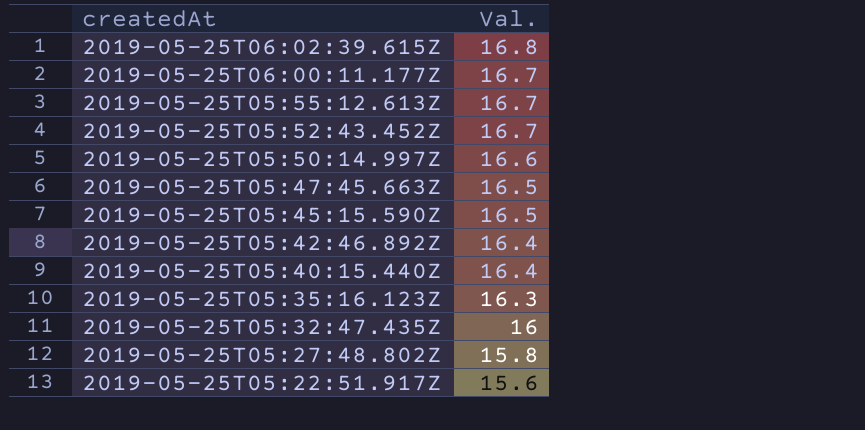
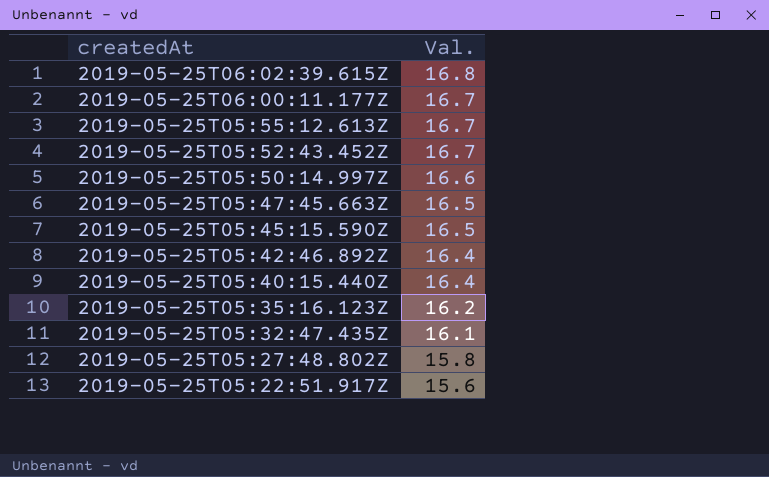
2019-05-25T05:35:16.123Z | Val.: 16.3 -> 16.2
2019-05-25T05:32:47.435Z | Val.: 16 -> 16.1

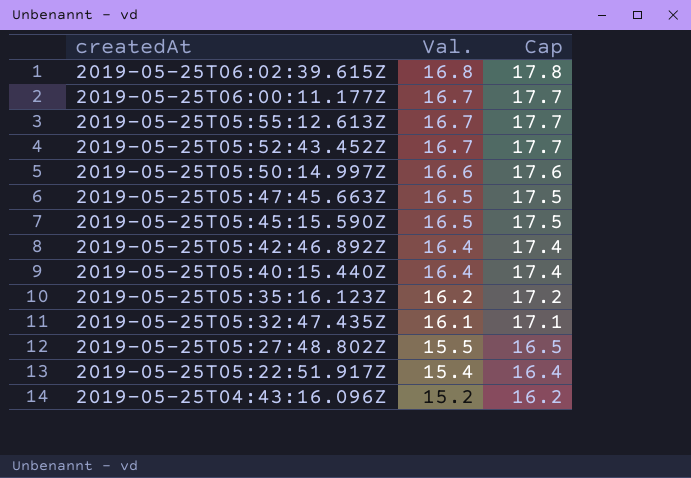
column Cap | formula: none -> [Val.] + 1
2019-05-25T05:27:48.802Z | Val.: 15.8 -> 15.5
2019-05-25T05:22:51.917Z | Val.: 15.6 -> 15.4
row 2019-05-25T04:43:16.096Z: none -> 15.2 | 16.2

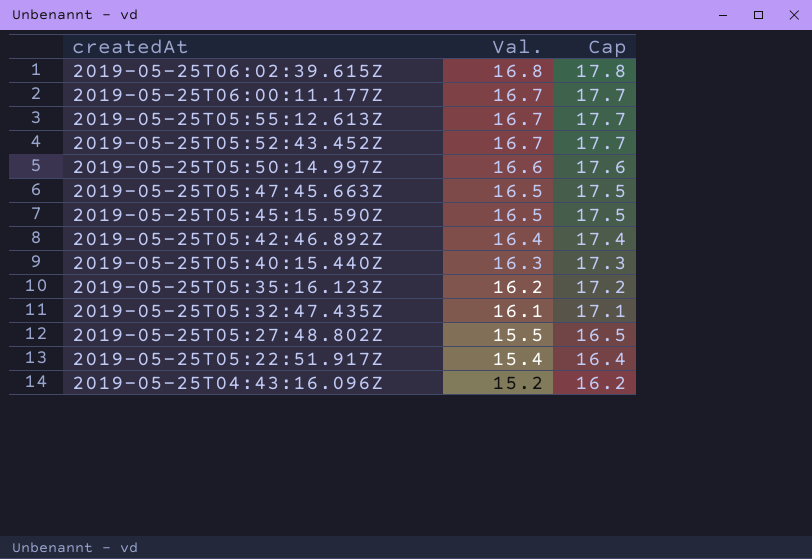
2019-05-25T05:40:15.440Z | Val.: 16.4 -> 16.3
2019-05-25T05:40:15.440Z | Cap: 17.4 -> 17.3

